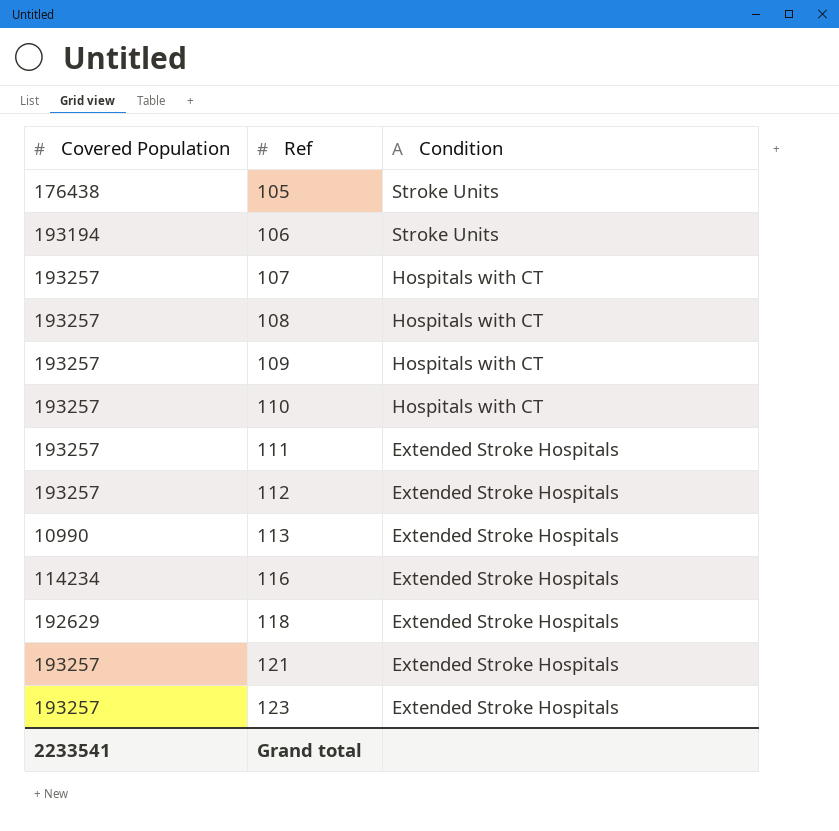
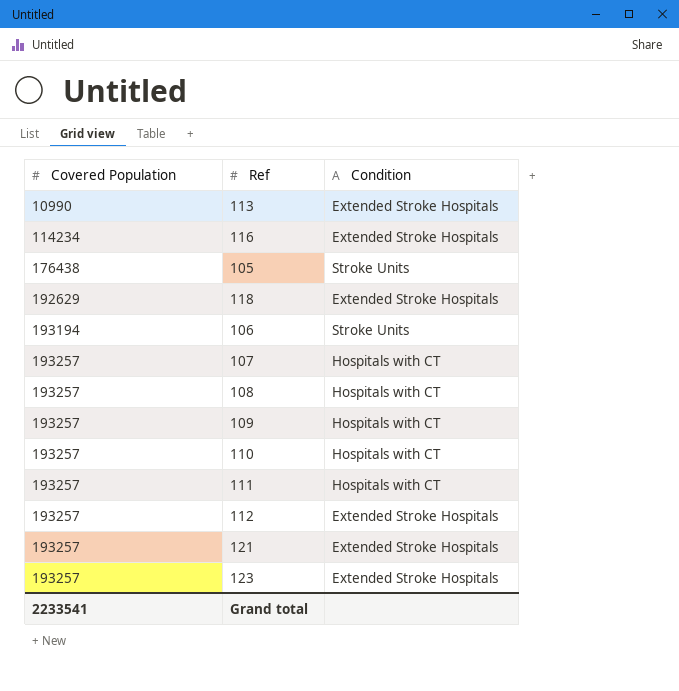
row order: Ref ascending -> Covered Population ascending
111 | Condition: Extended Stroke Hospitals -> Hospitals with CT

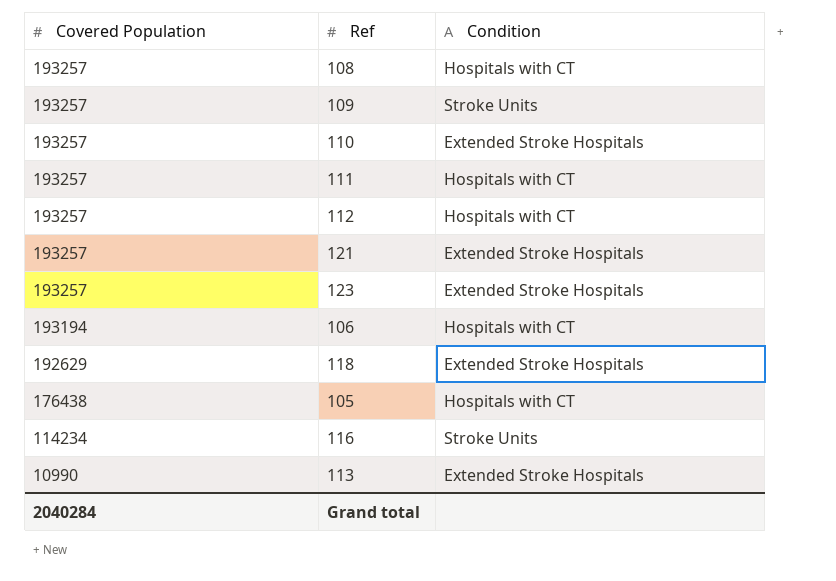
row order: Covered Population ascending -> Covered Population descending
row 107: 193257 | Hospitals with CT -> none
109 | Condition: Hospitals with CT -> Stroke Units
110 | Condition: Hospitals with CT -> Extended Stroke Hospitals
112 | Condition: Extended Stroke Hospitals -> Hospitals with CT
106 | Condition: Stroke Units -> Hospitals with CT
105 | Condition: Stroke Units -> Hospitals with CT
116 | Condition: Extended Stroke Hospitals -> Stroke Units
Grand total | Covered Population: 2233541 -> 2040284

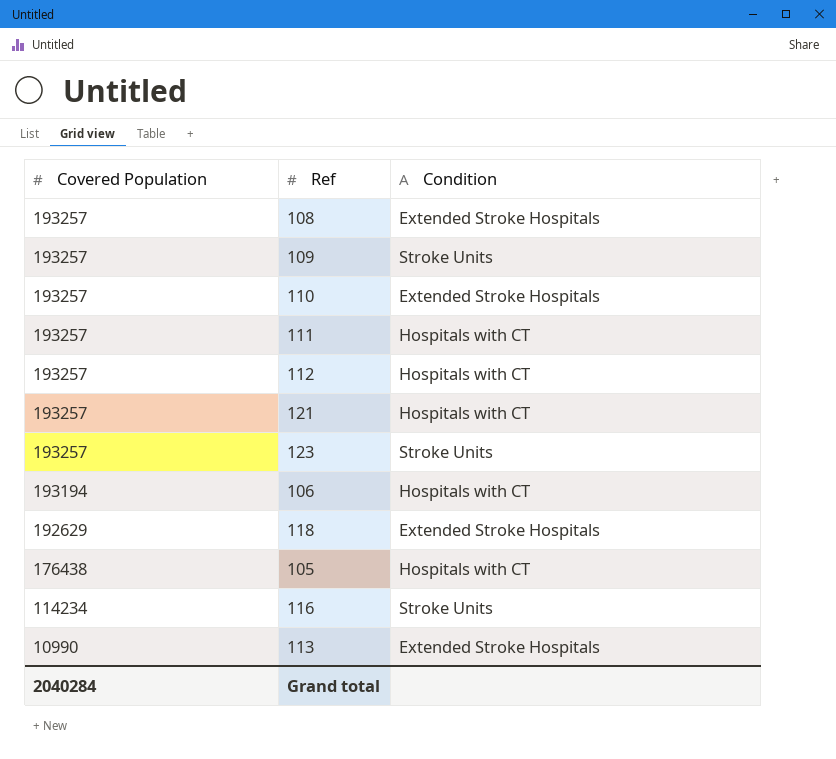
108 | Condition: Hospitals with CT -> Extended Stroke Hospitals
121 | Condition: Extended Stroke Hospitals -> Hospitals with CT
123 | Condition: Extended Stroke Hospitals -> Stroke Units

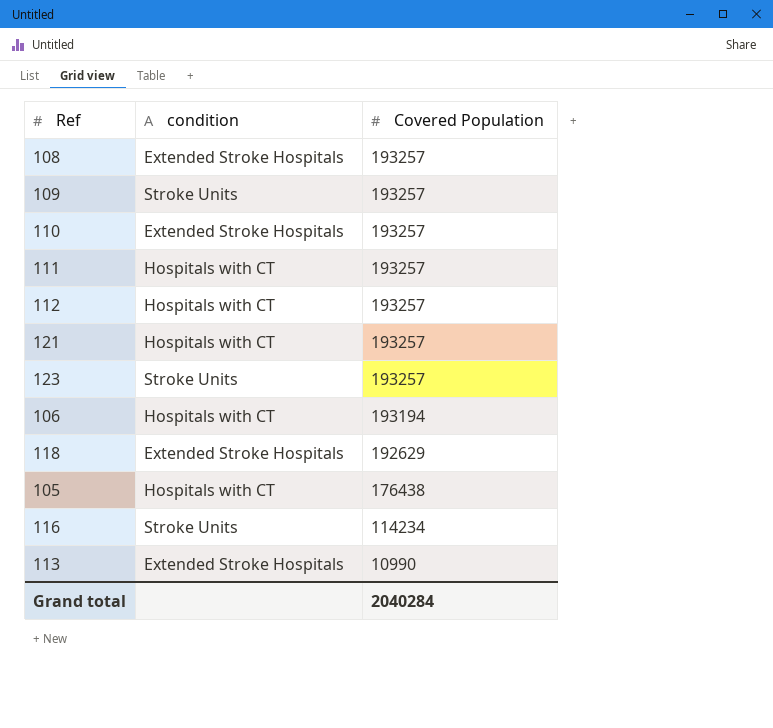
column name: Condition -> condition
column Covered Population | position: 1 -> 3

